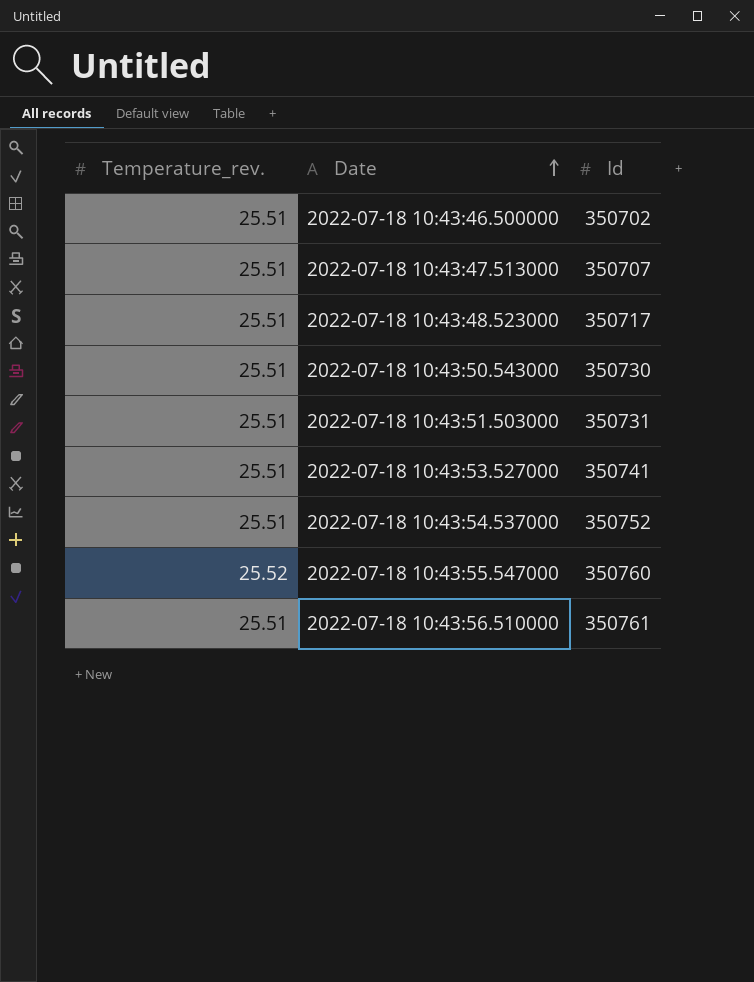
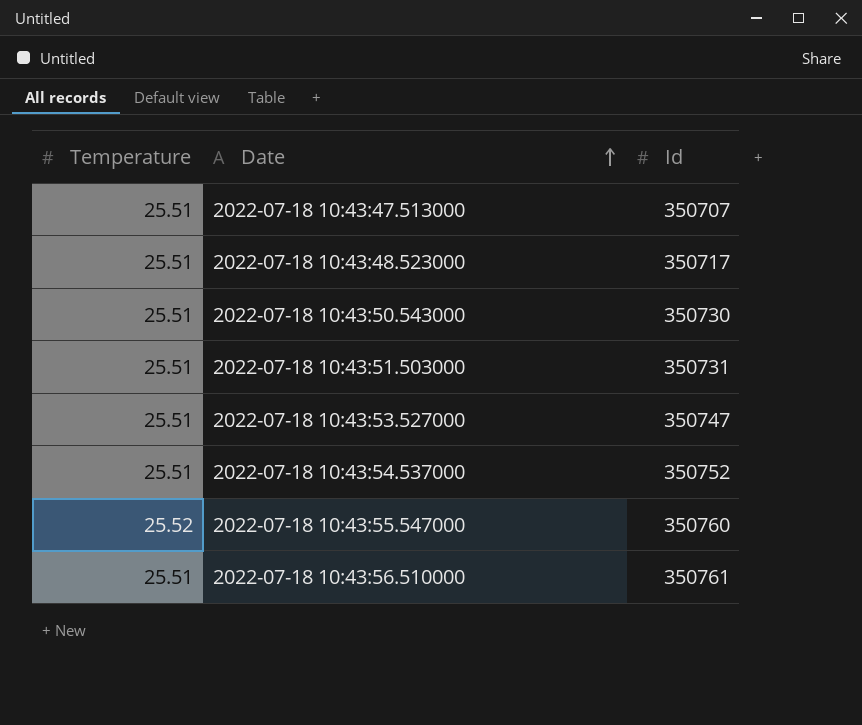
column name: Temperature_rev. -> Temperature
row 2022-07-18 10:43:46.500000: 25.51 | 350702 -> none
2022-07-18 10:43:53.527000 | Id: 350741 -> 350747

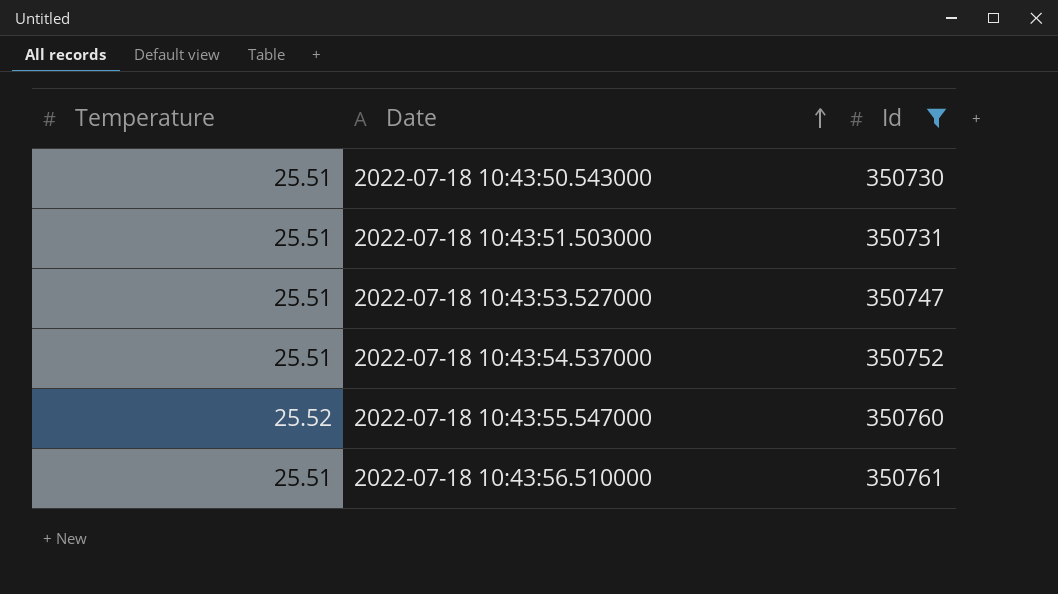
filter: none -> Id >= 350730

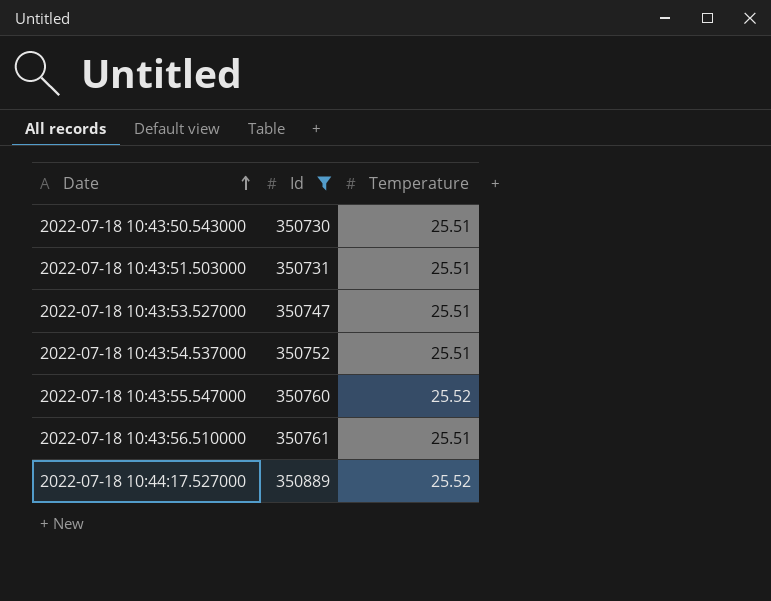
column Temperature | position: 1 -> 3
row 2022-07-18 10:44:17.527000: none -> 350889 | 25.52

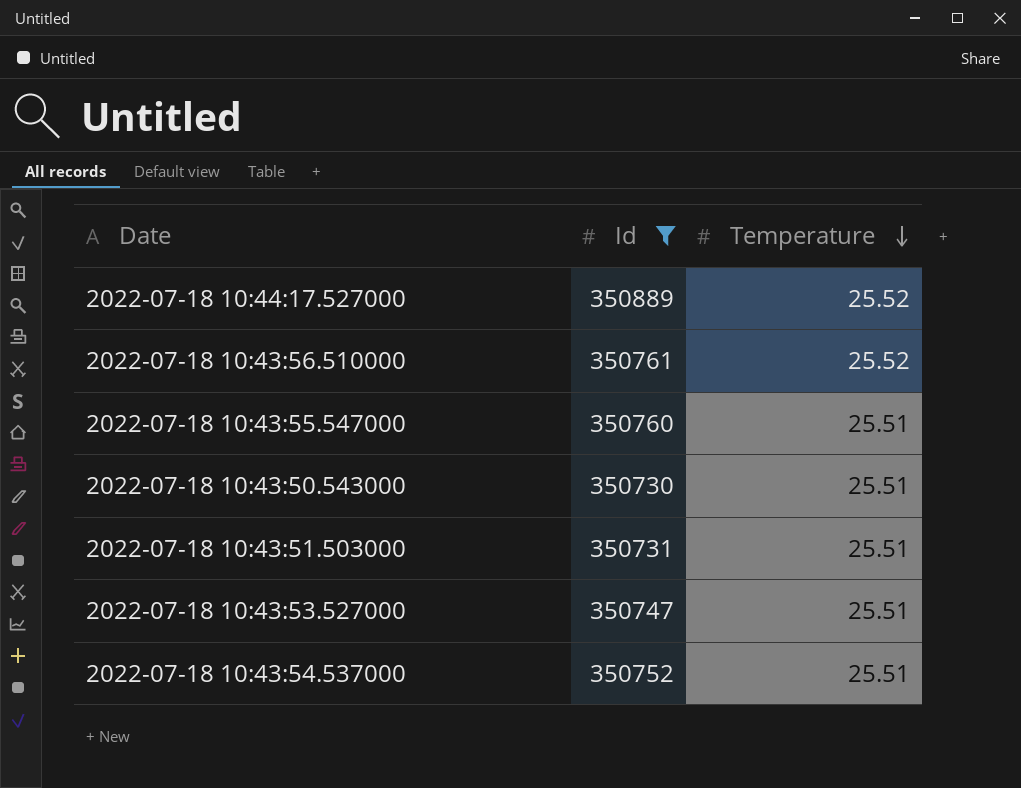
row order: Date ascending -> Temperature descending
2022-07-18 10:43:56.510000 | Temperature: 25.51 -> 25.52
2022-07-18 10:43:55.547000 | Temperature: 25.52 -> 25.51

